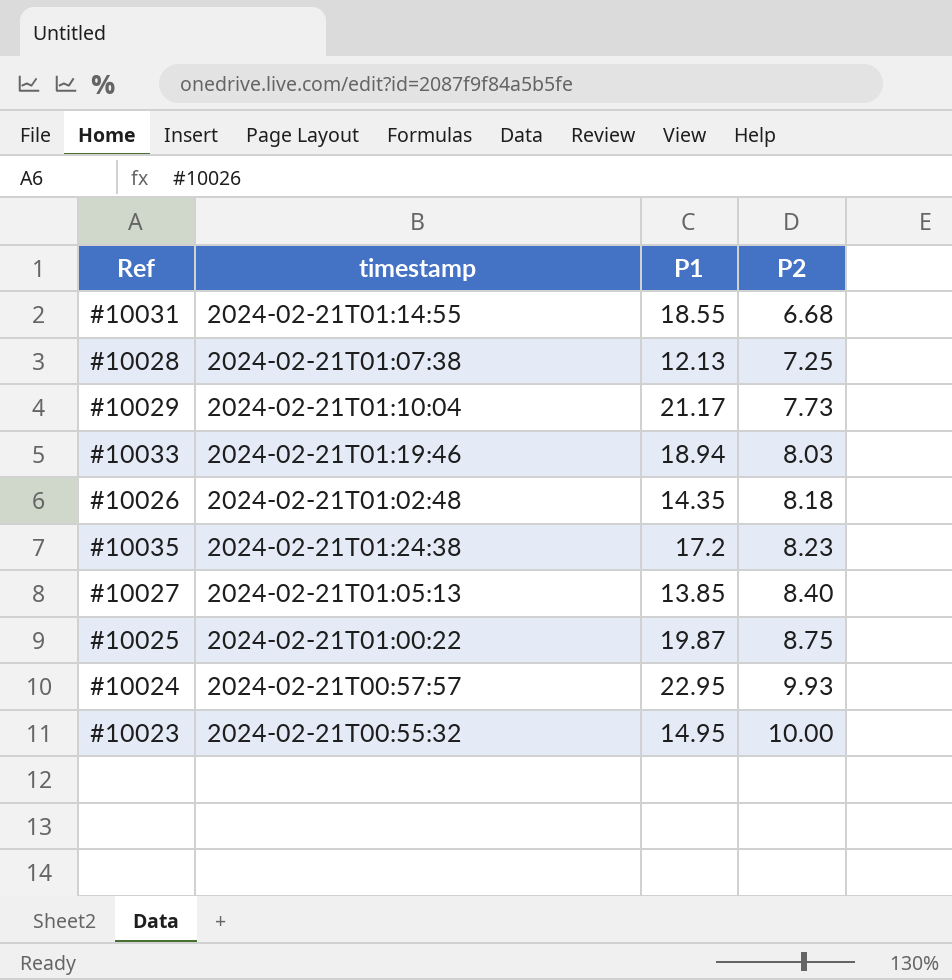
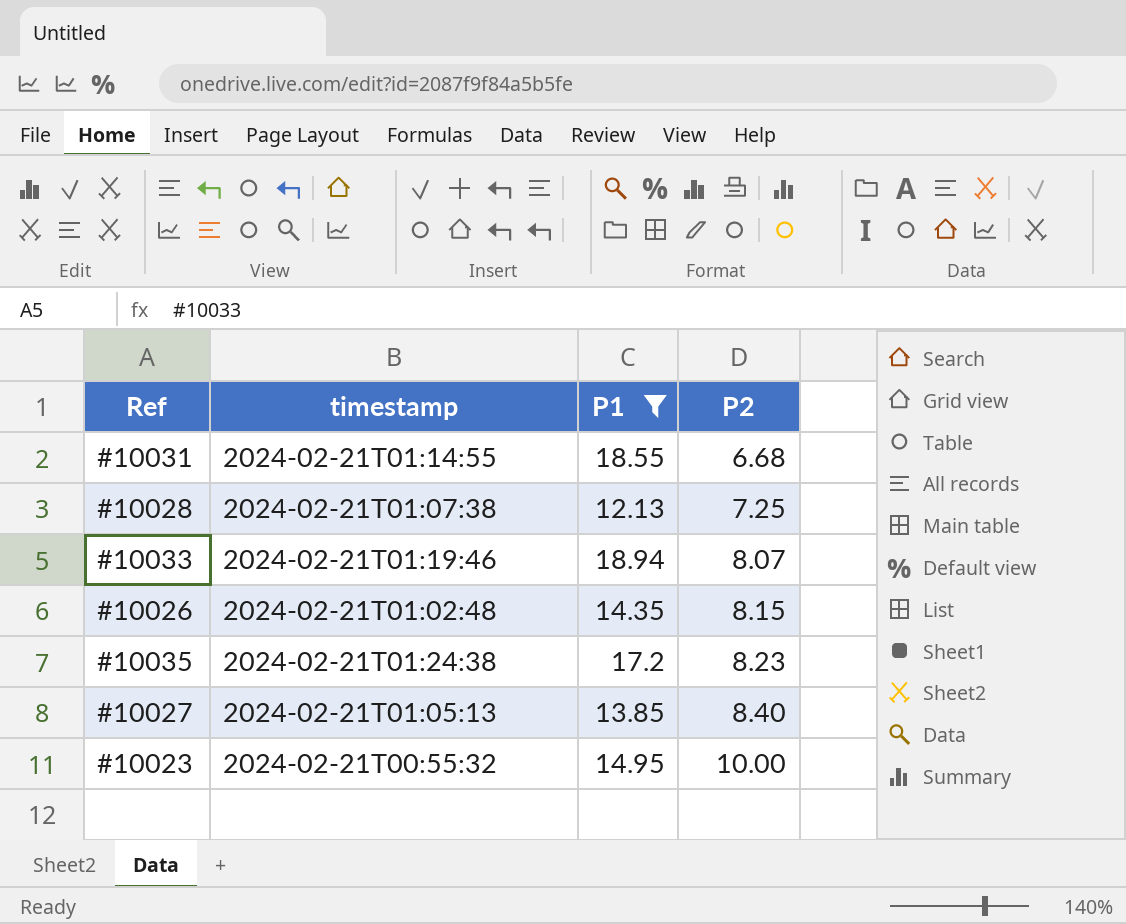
filter: none -> P1 <= 18.94
#10033 | P2: 8.03 -> 8.07
#10026 | P2: 8.18 -> 8.15

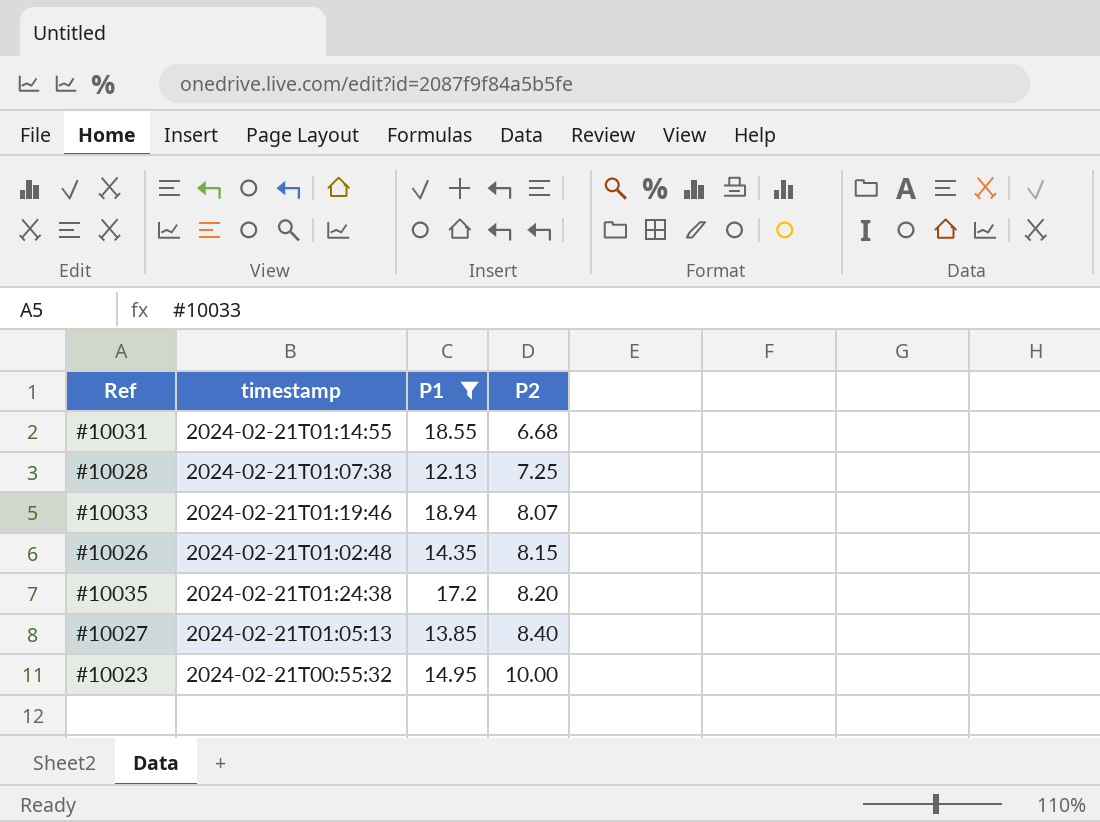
#10035 | P2: 8.23 -> 8.20

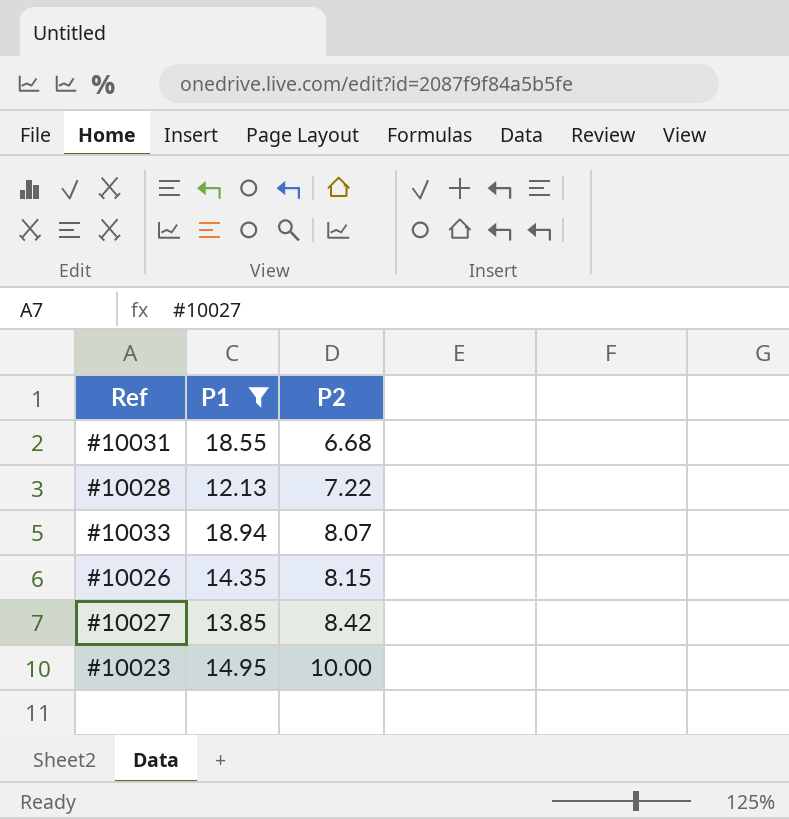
column timestamp | position: 2 -> none
row #10035: 2024-02-21T01:24:38 | 17.2 | 8.20 -> none
#10028 | P2: 7.25 -> 7.22
#10027 | P2: 8.40 -> 8.42

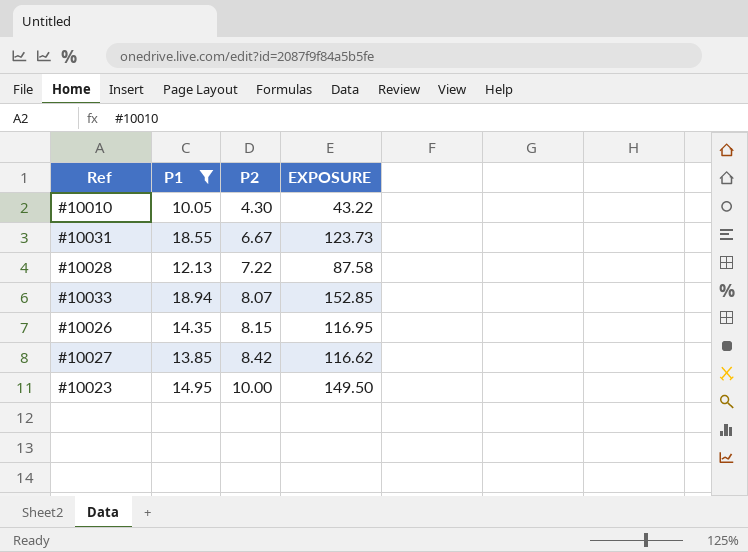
column EXPOSURE | formula: none -> [P1] * [P2]
row #10010: none -> 10.05 | 4.30 | 43.22
#10031 | P2: 6.68 -> 6.67

